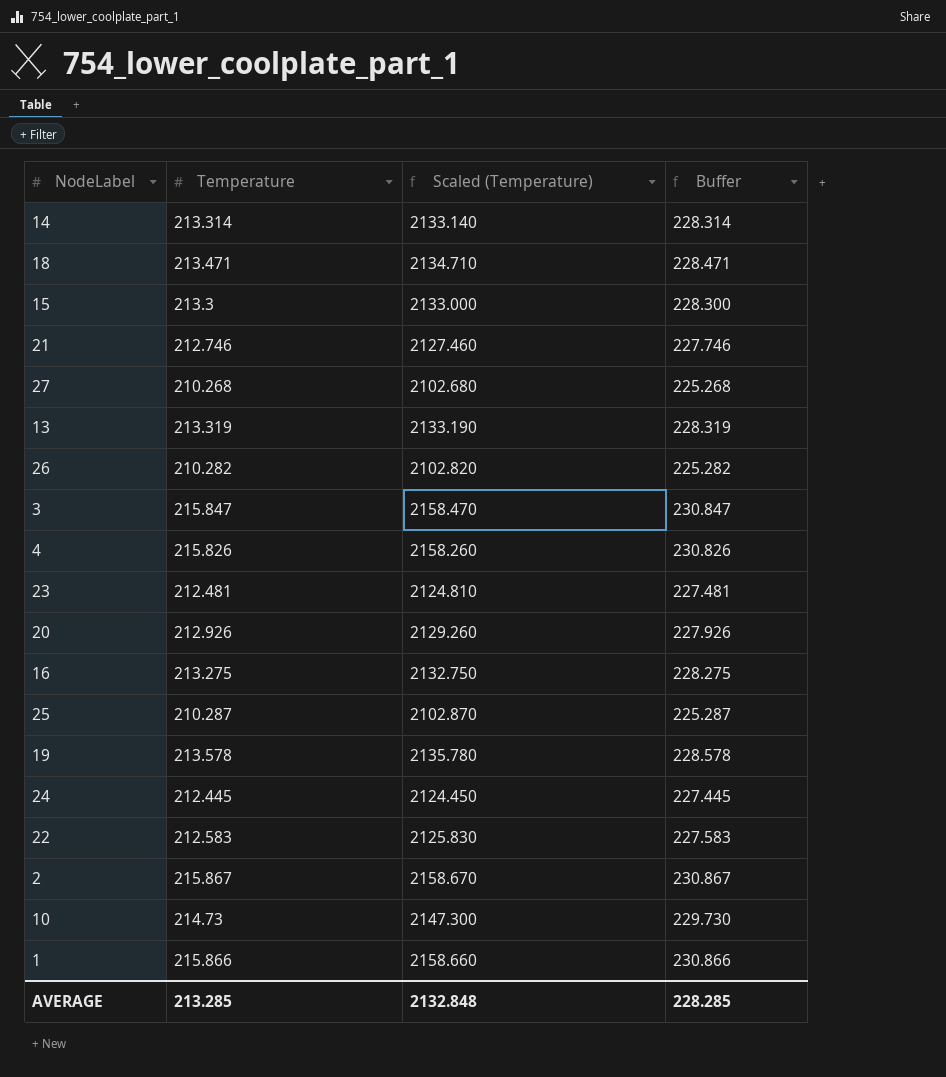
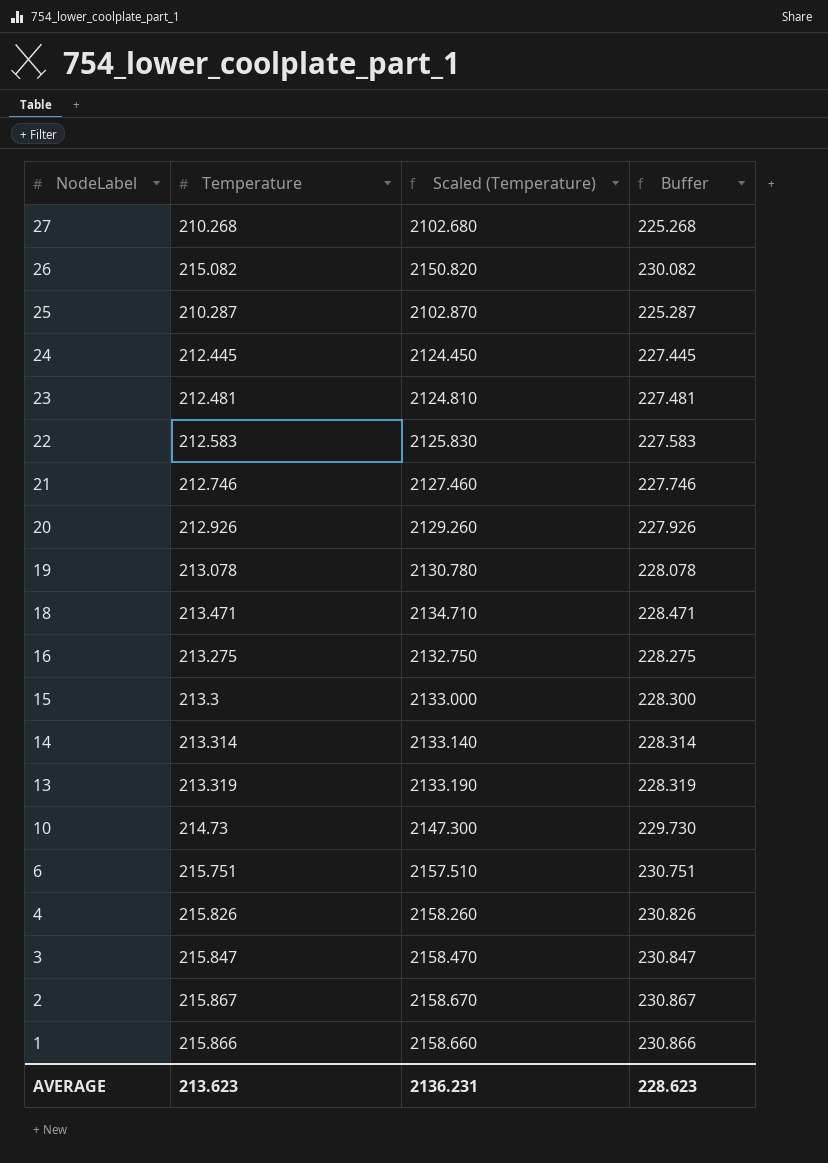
row order: none -> NodeLabel descending
26 | Temperature: 210.282 -> 215.082
26 | Scaled (Temperature): 2102.820 -> 2150.820
26 | Buffer: 225.282 -> 230.082
19 | Temperature: 213.578 -> 213.078
19 | Scaled (Temperature): 2135.780 -> 2130.780
19 | Buffer: 228.578 -> 228.078
row 6: none -> 215.751 | 2157.510 | 230.751
AVERAGE | Temperature: 213.285 -> 213.623
AVERAGE | Scaled (Temperature): 2132.848 -> 2136.231
AVERAGE | Buffer: 228.285 -> 228.623

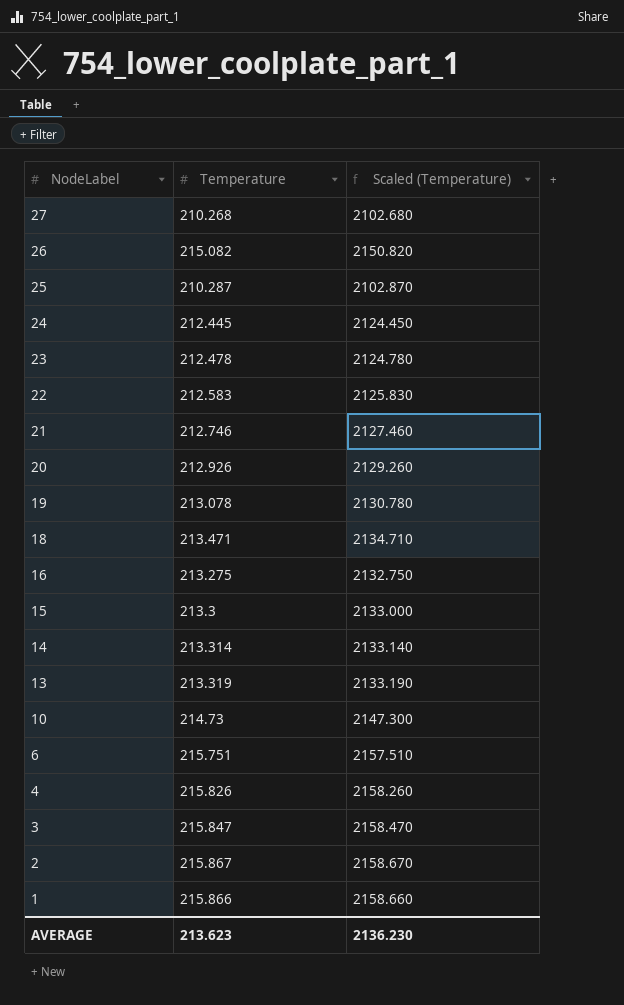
column Buffer | formula: [Temperature] + 15 -> none
23 | Temperature: 212.481 -> 212.478
23 | Scaled (Temperature): 2124.810 -> 2124.780
AVERAGE | Scaled (Temperature): 2136.231 -> 2136.230

